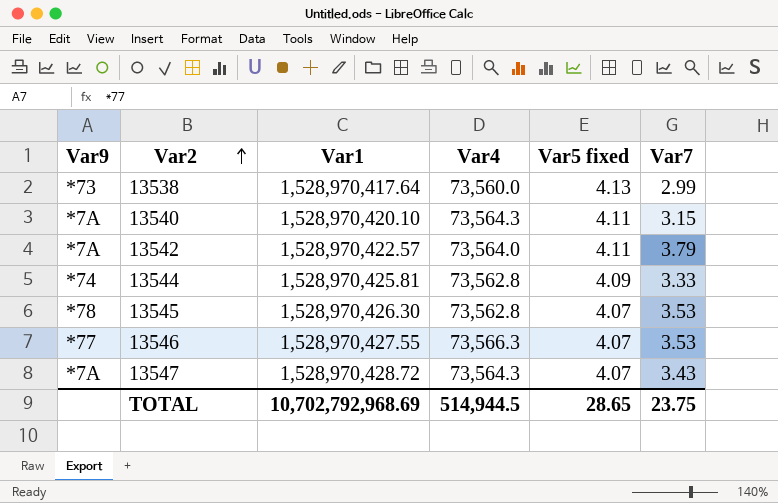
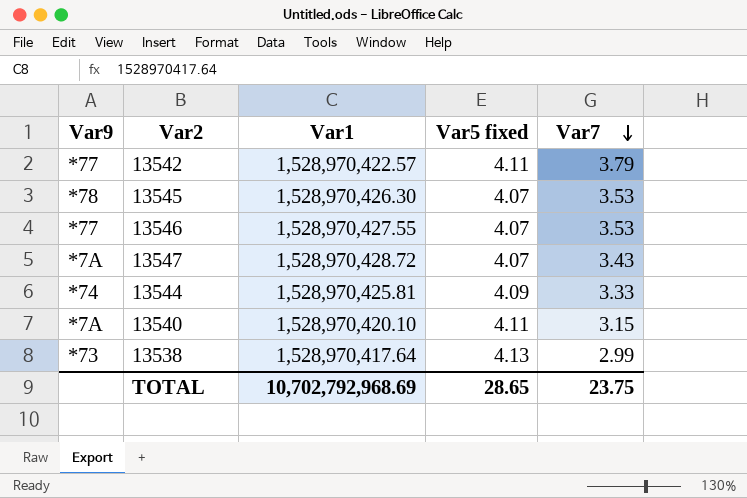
row order: Var2 ascending -> Var7 descending
column Var4 | position: 4 -> none
13542 | Var9: *7A -> *77

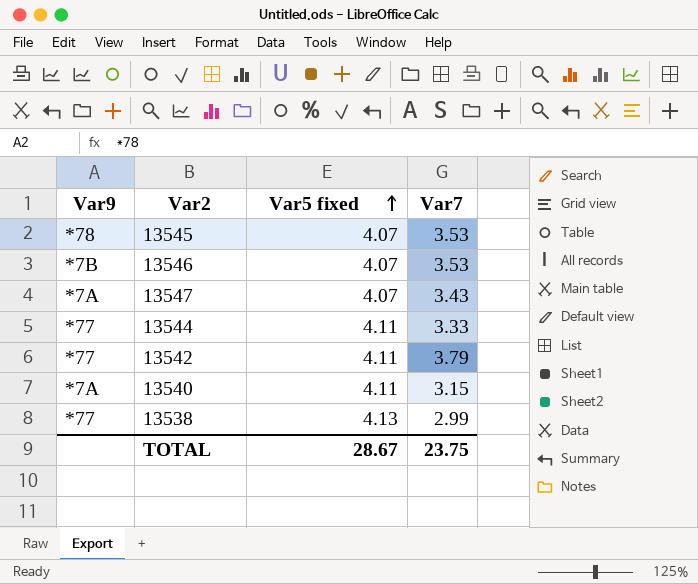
row order: Var7 descending -> Var5 fixed ascending
column Var1 | position: 3 -> none
13546 | Var9: *77 -> *7B
13544 | Var9: *74 -> *77
13544 | Var5 fixed: 4.09 -> 4.11
13538 | Var9: *73 -> *77
TOTAL | Var5 fixed: 28.65 -> 28.67

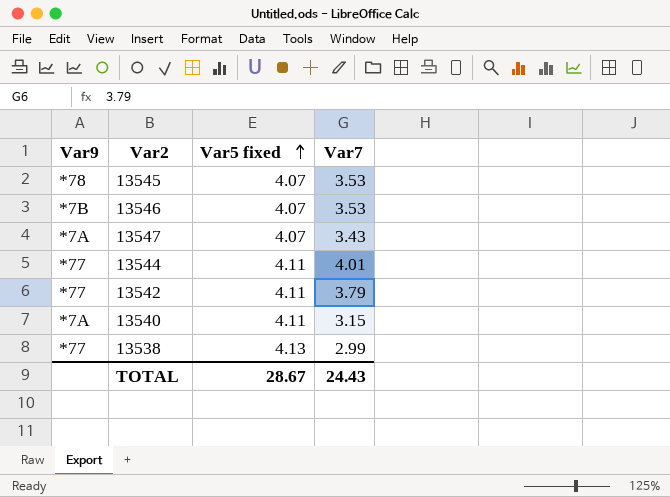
13544 | Var7: 3.33 -> 4.01
TOTAL | Var7: 23.75 -> 24.43

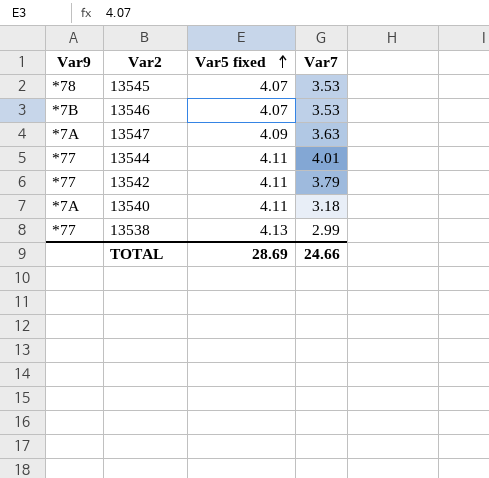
13547 | Var5 fixed: 4.07 -> 4.09
13547 | Var7: 3.43 -> 3.63
13540 | Var7: 3.15 -> 3.18
TOTAL | Var5 fixed: 28.67 -> 28.69
TOTAL | Var7: 24.43 -> 24.66

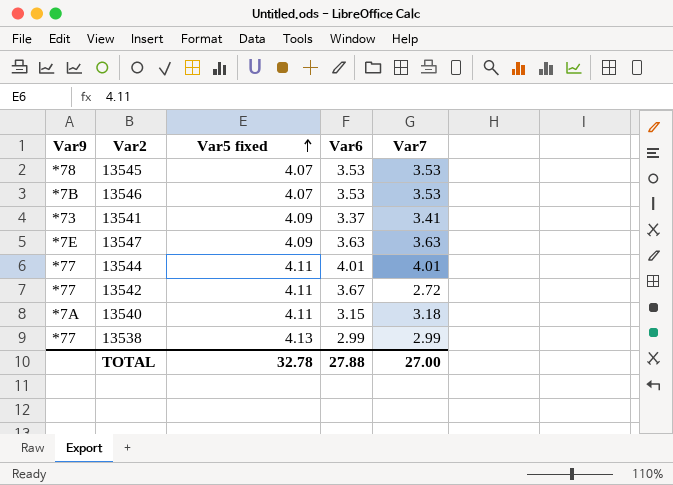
column Var6 | position: none -> 4
row 13541: none -> *73 | 4.09 | 3.37 | 3.41
13547 | Var9: *7A -> *7E
13542 | Var7: 3.79 -> 2.72
TOTAL | Var5 fixed: 28.69 -> 32.78
TOTAL | Var7: 24.66 -> 27.00

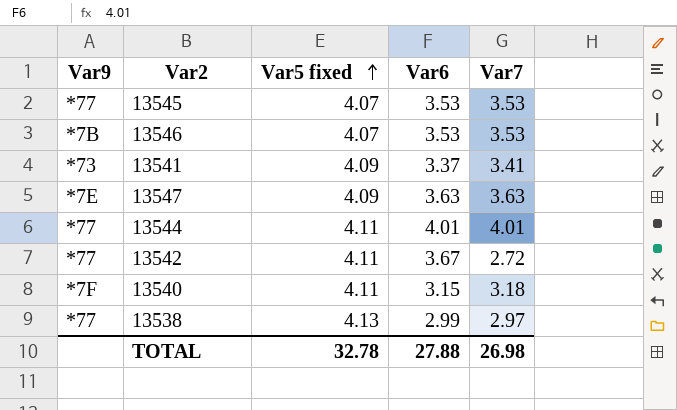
13545 | Var9: *78 -> *77
13540 | Var9: *7A -> *7F
13538 | Var7: 2.99 -> 2.97
TOTAL | Var7: 27.00 -> 26.98

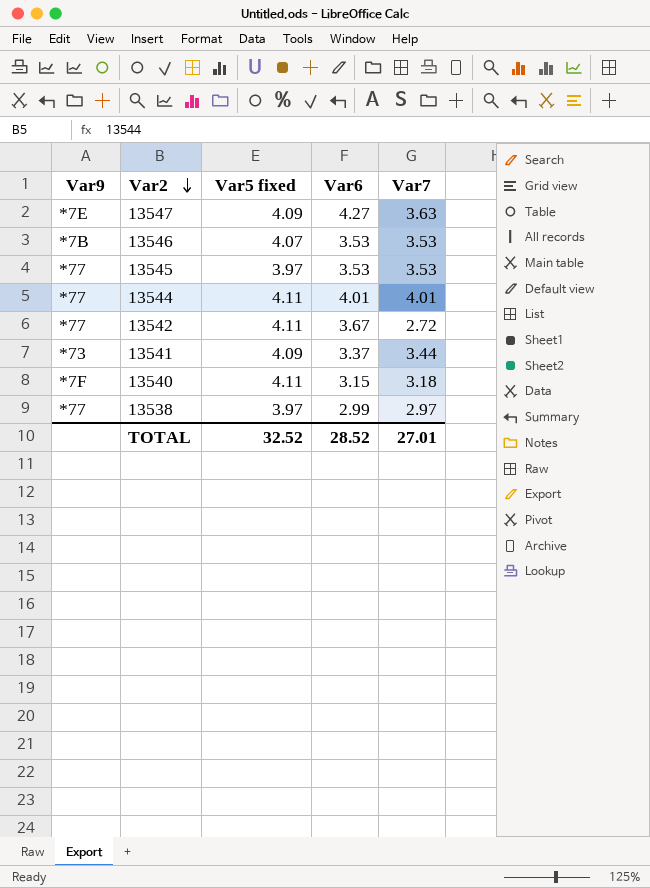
row order: Var5 fixed ascending -> Var2 descending
13547 | Var6: 3.63 -> 4.27
13545 | Var5 fixed: 4.07 -> 3.97
13541 | Var7: 3.41 -> 3.44
13538 | Var5 fixed: 4.13 -> 3.97
TOTAL | Var5 fixed: 32.78 -> 32.52
TOTAL | Var6: 27.88 -> 28.52
TOTAL | Var7: 26.98 -> 27.01

